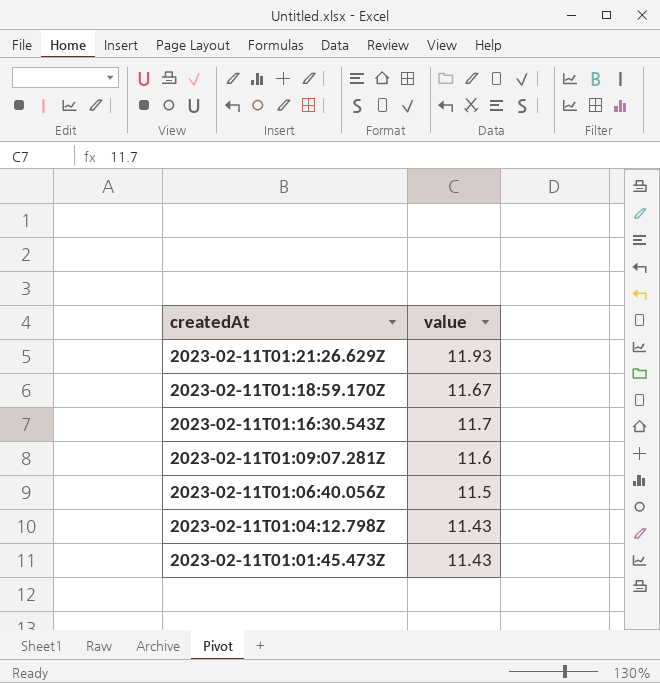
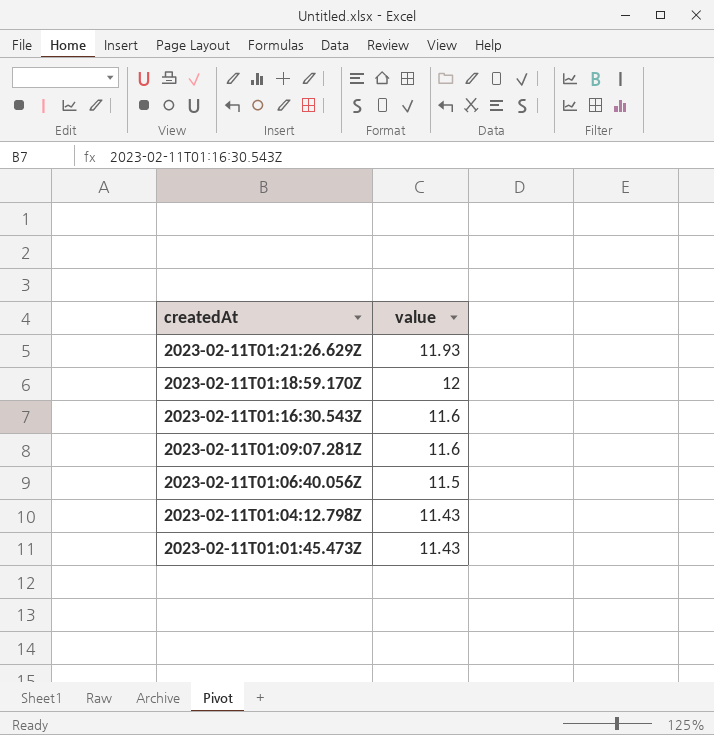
2023-02-11T01:18:59.170Z | value: 11.67 -> 12
2023-02-11T01:16:30.543Z | value: 11.7 -> 11.6

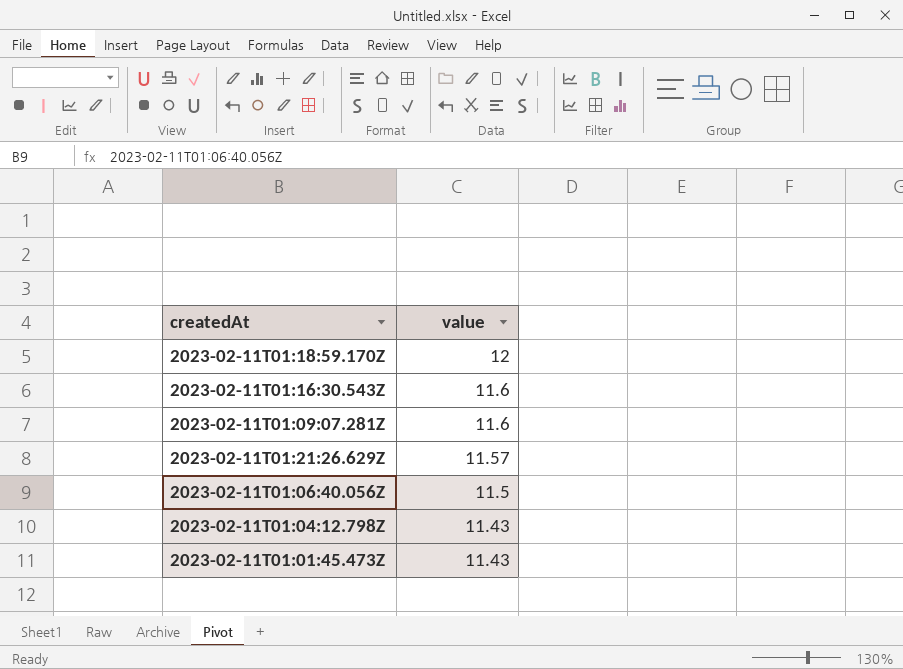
row order: createdAt descending -> value descending
2023-02-11T01:21:26.629Z | value: 11.93 -> 11.57

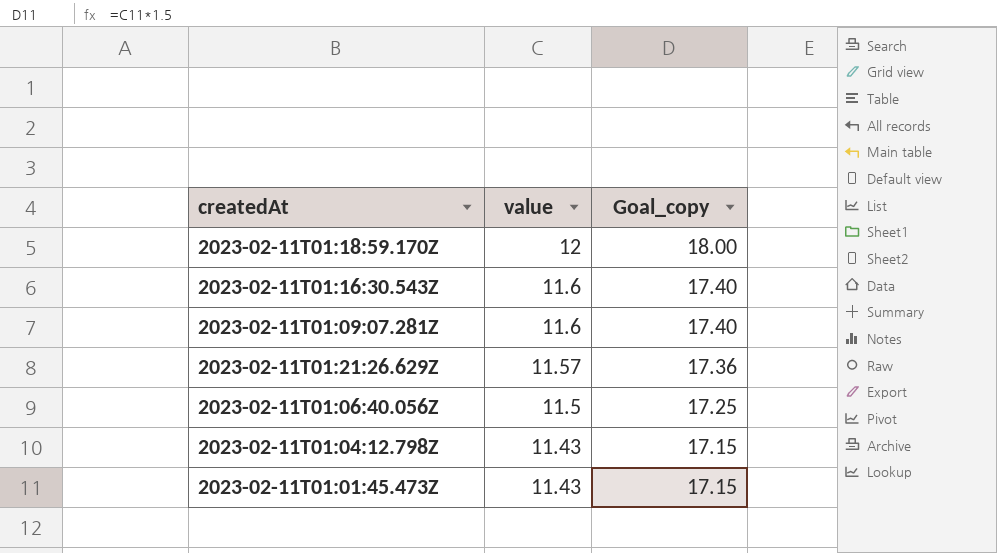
column Goal_copy | formula: none -> [value] * 1.5

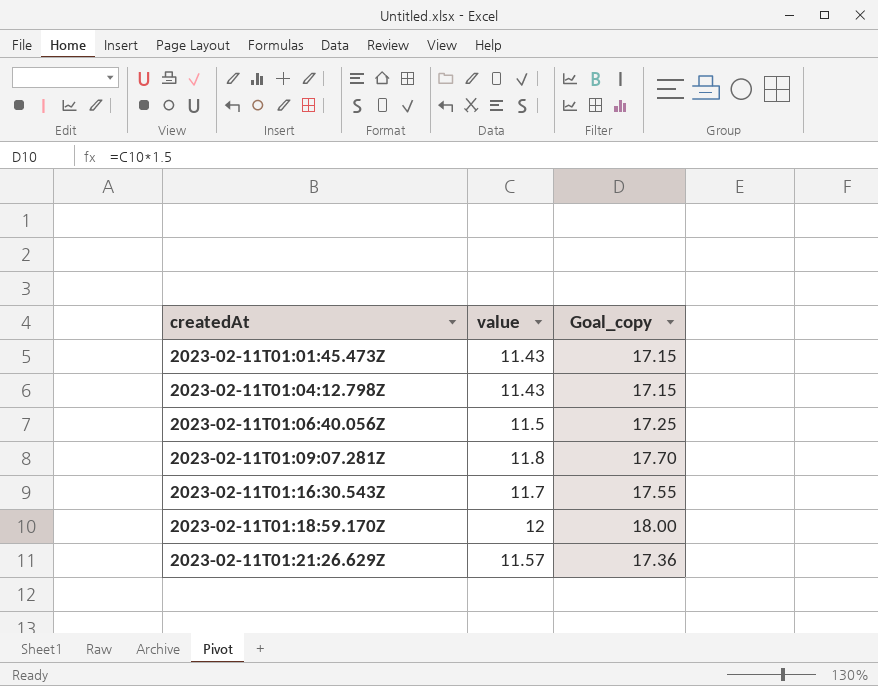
row order: value descending -> createdAt ascending
2023-02-11T01:09:07.281Z | value: 11.6 -> 11.8
2023-02-11T01:09:07.281Z | Goal_copy: 17.40 -> 17.70
2023-02-11T01:16:30.543Z | value: 11.6 -> 11.7
2023-02-11T01:16:30.543Z | Goal_copy: 17.40 -> 17.55

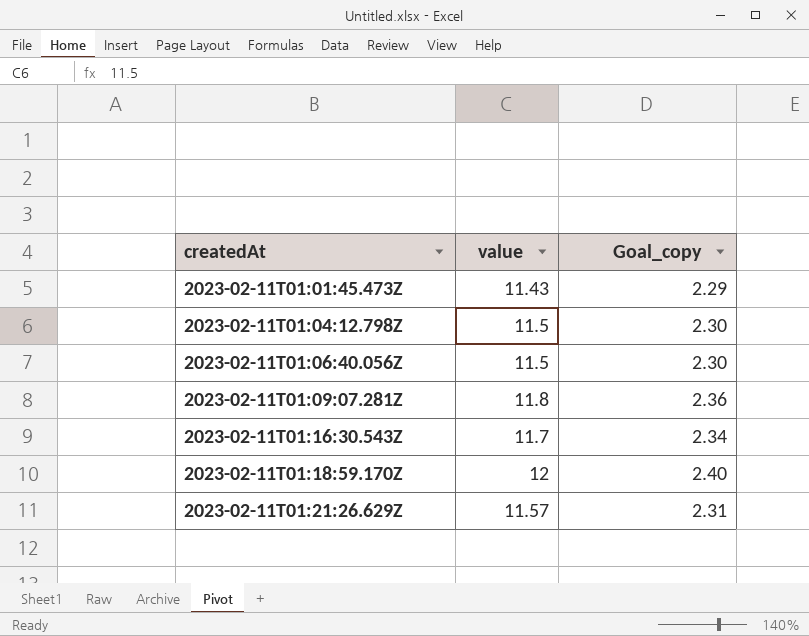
column Goal_copy | formula: [value] * 1.5 -> [value] * 0.2
2023-02-11T01:04:12.798Z | value: 11.43 -> 11.5

